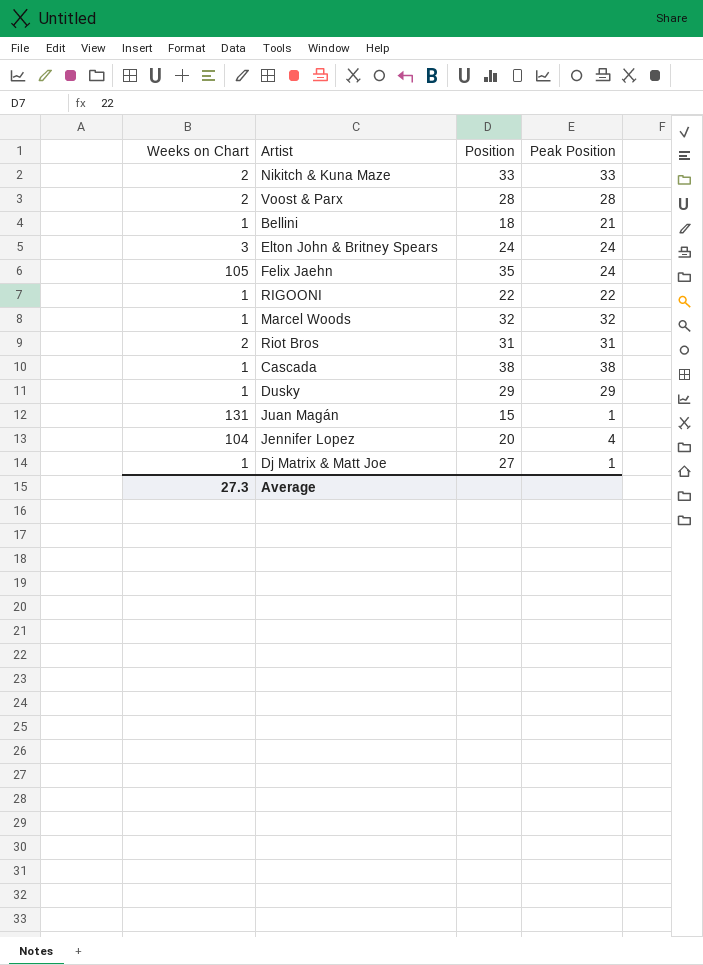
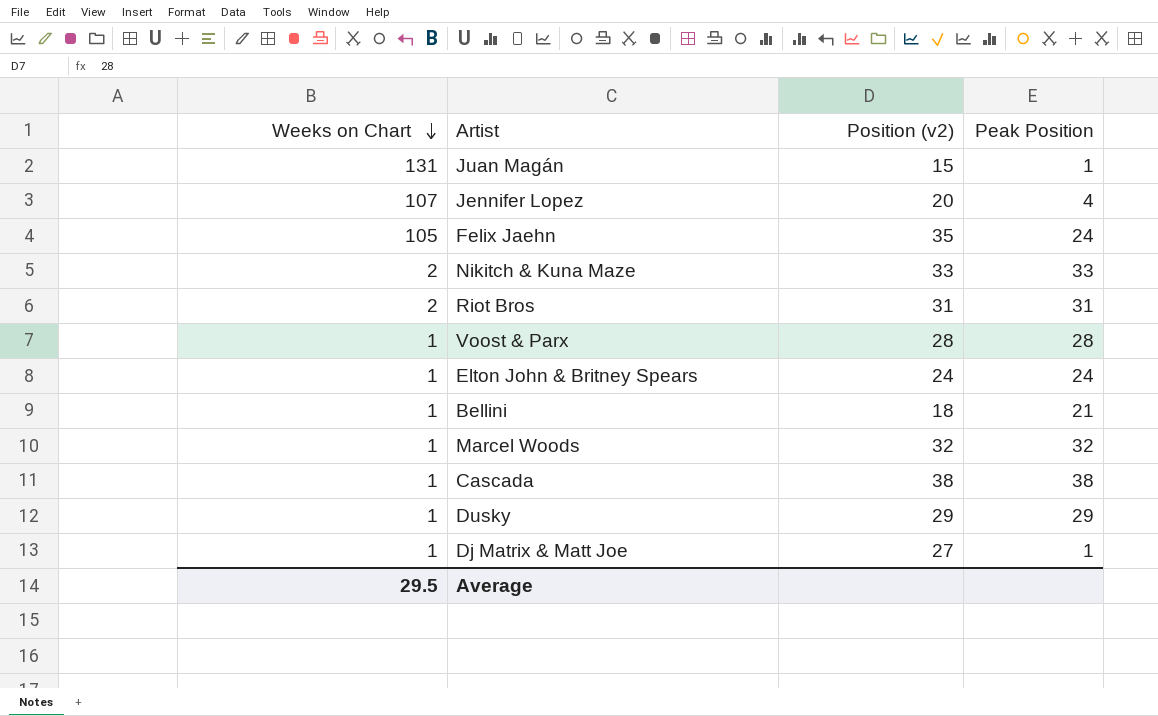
row order: none -> Weeks on Chart descending
column name: Position -> Position (v2)
row RIGOONI: 1 | 22 | 22 -> none
Jennifer Lopez | Weeks on Chart: 104 -> 107
Voost & Parx | Weeks on Chart: 2 -> 1
Elton John & Britney Spears | Weeks on Chart: 3 -> 1
Average | Weeks on Chart: 27.3 -> 29.5

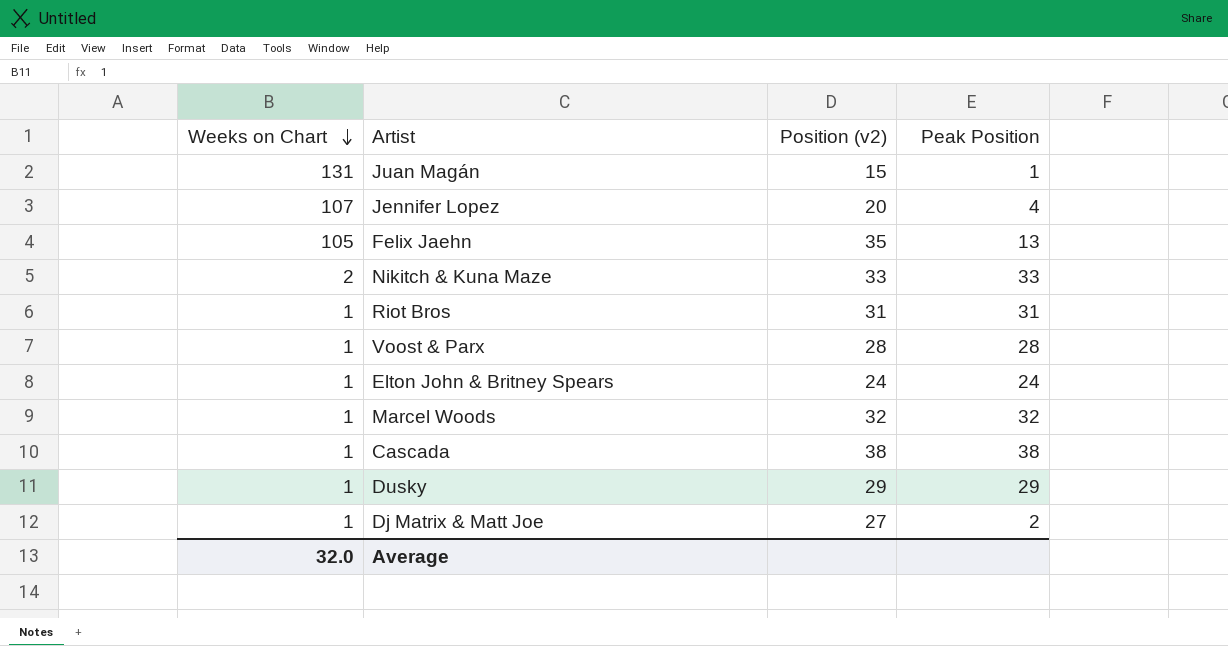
row Bellini: 1 | 18 | 21 -> none
Felix Jaehn | Peak Position: 24 -> 13
Riot Bros | Weeks on Chart: 2 -> 1
Dj Matrix & Matt Joe | Peak Position: 1 -> 2
Average | Weeks on Chart: 29.5 -> 32.0

